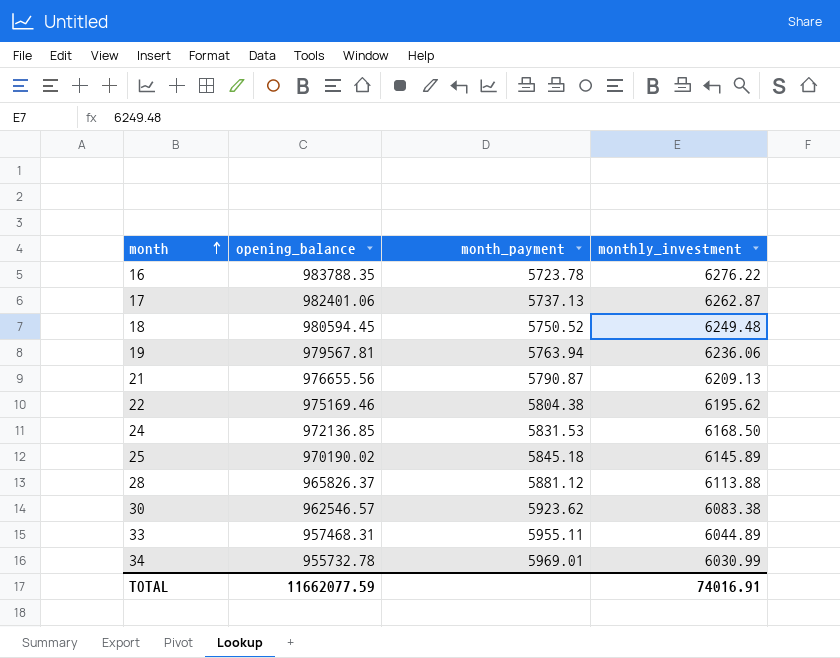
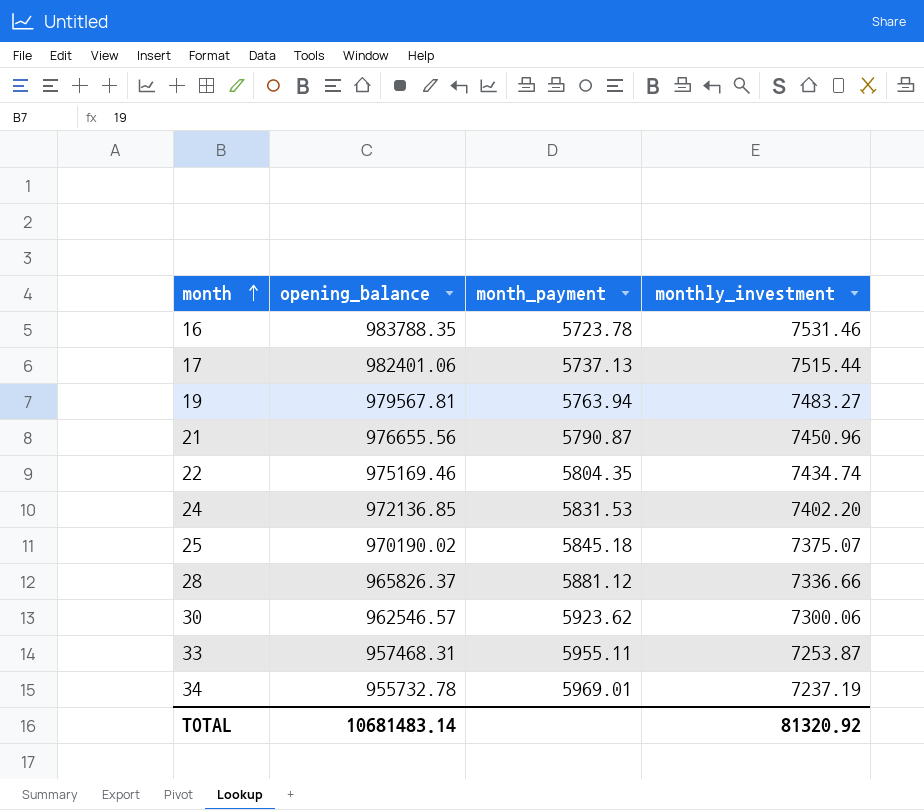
row 18: 980594.45 | 5750.52 | 6249.48 -> none
16 | monthly_investment: 6276.22 -> 7531.46
17 | monthly_investment: 6262.87 -> 7515.44
19 | monthly_investment: 6236.06 -> 7483.27
21 | monthly_investment: 6209.13 -> 7450.96
22 | month_payment: 5804.38 -> 5804.35
22 | monthly_investment: 6195.62 -> 7434.74
24 | monthly_investment: 6168.50 -> 7402.20
25 | monthly_investment: 6145.89 -> 7375.07
28 | monthly_investment: 6113.88 -> 7336.66
30 | monthly_investment: 6083.38 -> 7300.06
33 | monthly_investment: 6044.89 -> 7253.87
34 | monthly_investment: 6030.99 -> 7237.19
TOTAL | opening_balance: 11662077.59 -> 10681483.14
TOTAL | monthly_investment: 74016.91 -> 81320.92

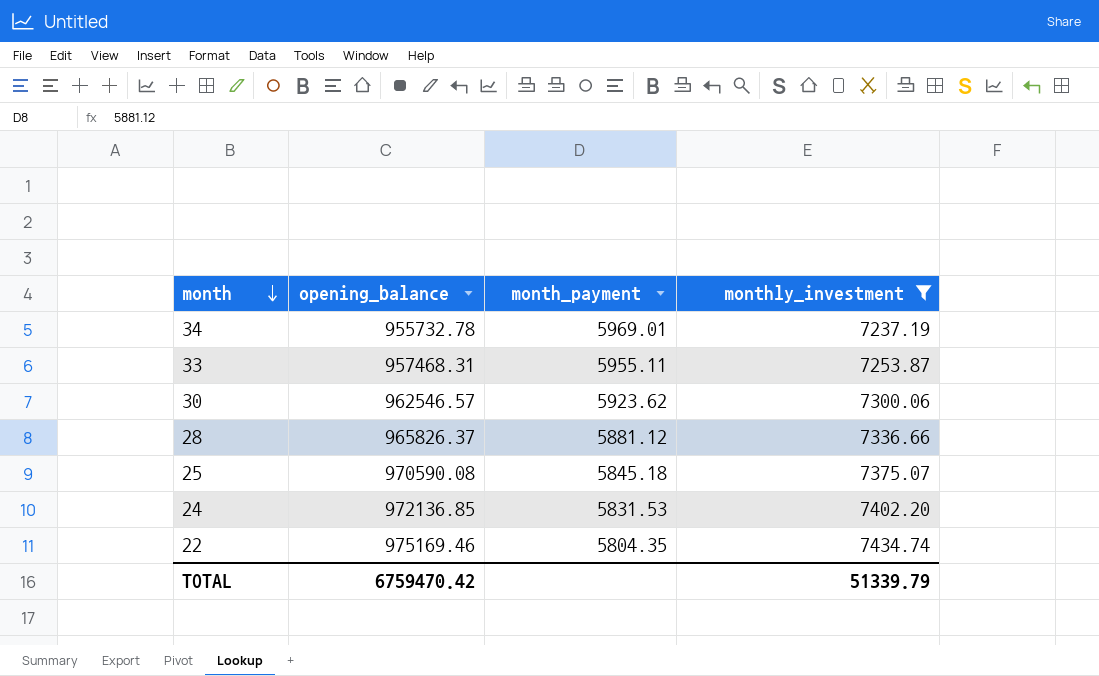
filter: none -> monthly_investment <= 7434.74
row order: month ascending -> month descending
25 | opening_balance: 970190.02 -> 970590.08
TOTAL | opening_balance: 10681483.14 -> 6759470.42
TOTAL | monthly_investment: 81320.92 -> 51339.79

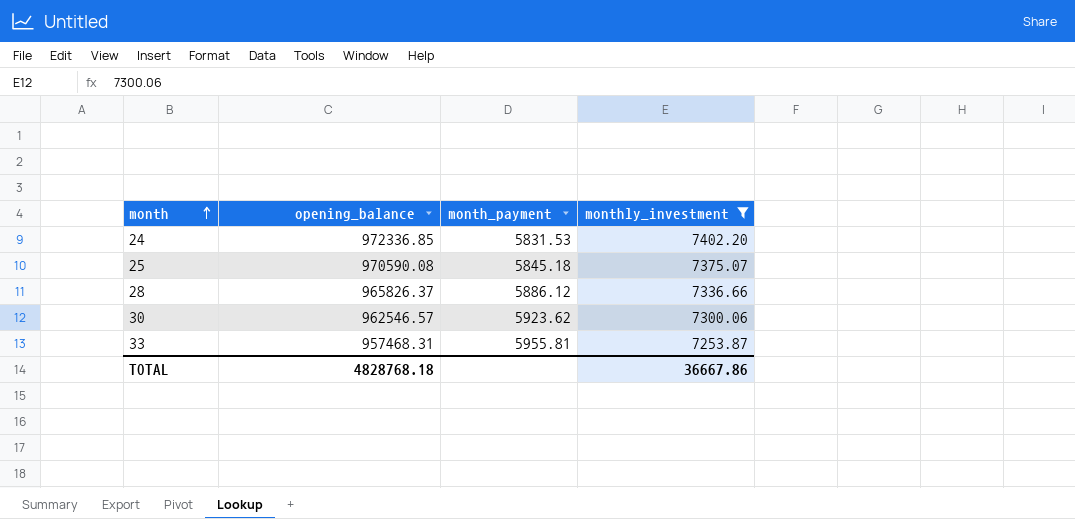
row order: month descending -> month ascending
row 34: 955732.78 | 5969.01 | 7237.19 -> none
row 22: 975169.46 | 5804.35 | 7434.74 -> none
24 | opening_balance: 972136.85 -> 972336.85
28 | month_payment: 5881.12 -> 5886.12
33 | month_payment: 5955.11 -> 5955.81
TOTAL | opening_balance: 6759470.42 -> 4828768.18
TOTAL | monthly_investment: 51339.79 -> 36667.86

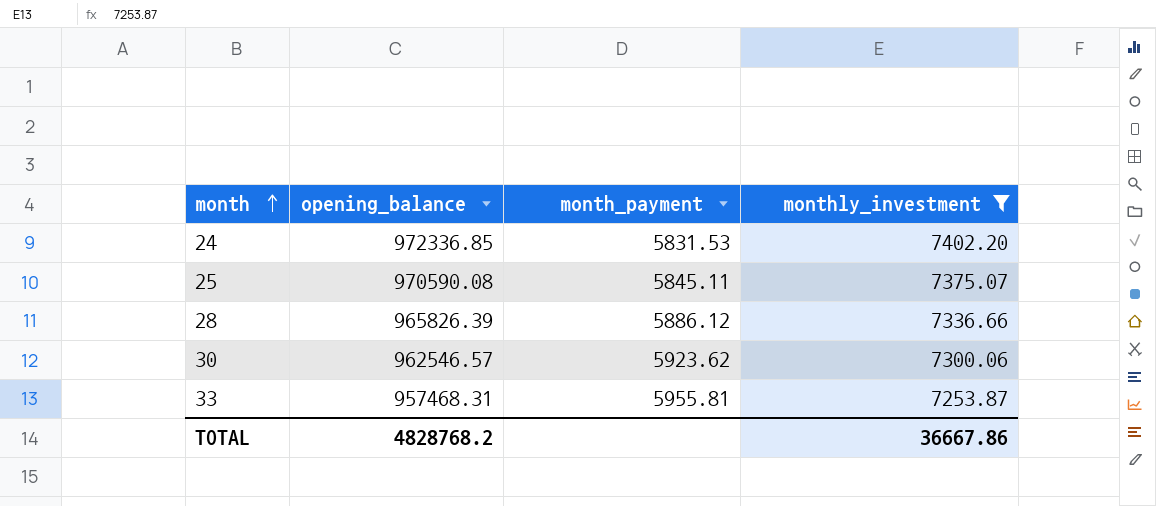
25 | month_payment: 5845.18 -> 5845.11
28 | opening_balance: 965826.37 -> 965826.39
TOTAL | opening_balance: 4828768.18 -> 4828768.2

